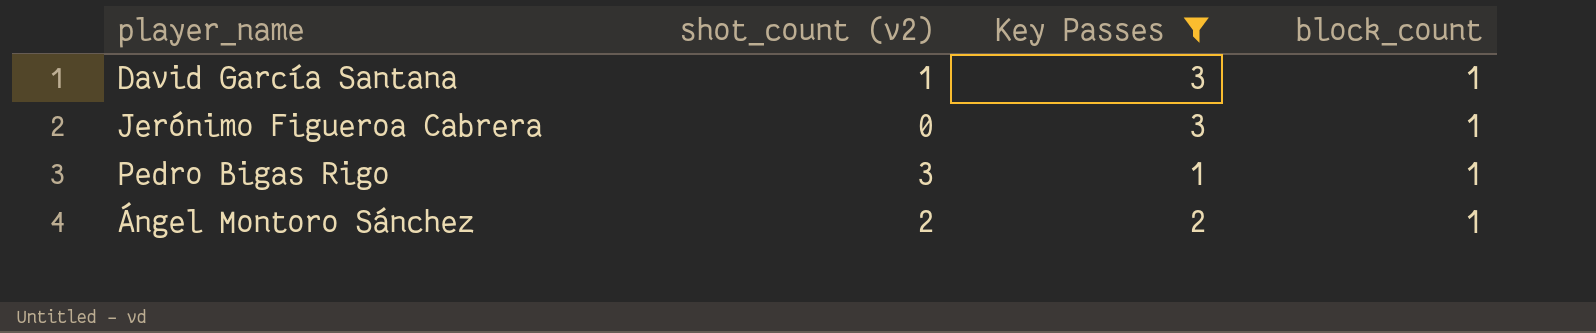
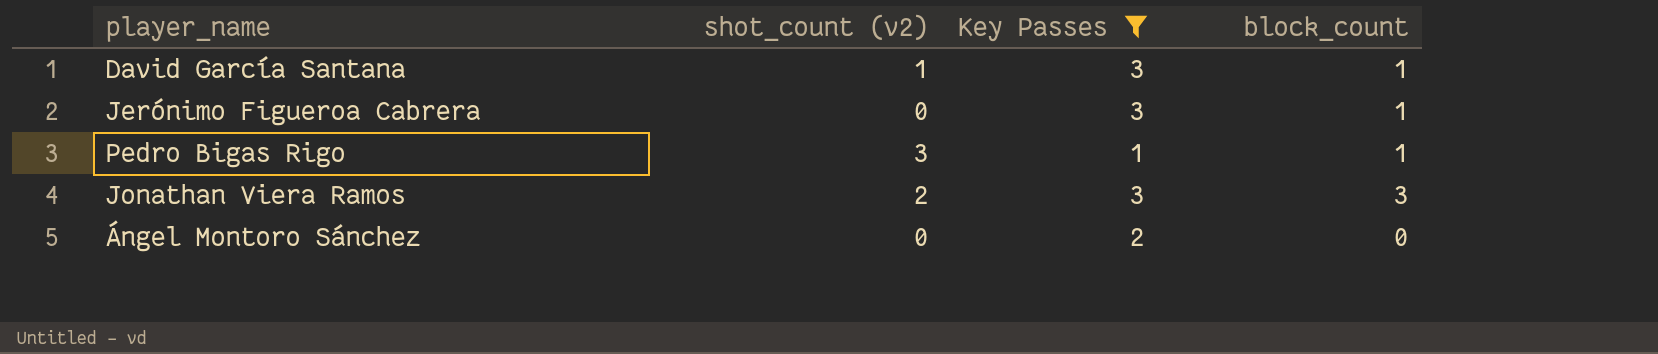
row Jonathan Viera Ramos: none -> 2 | 3 | 3
Ángel Montoro Sánchez | shot_count (v2): 2 -> 0
Ángel Montoro Sánchez | block_count: 1 -> 0

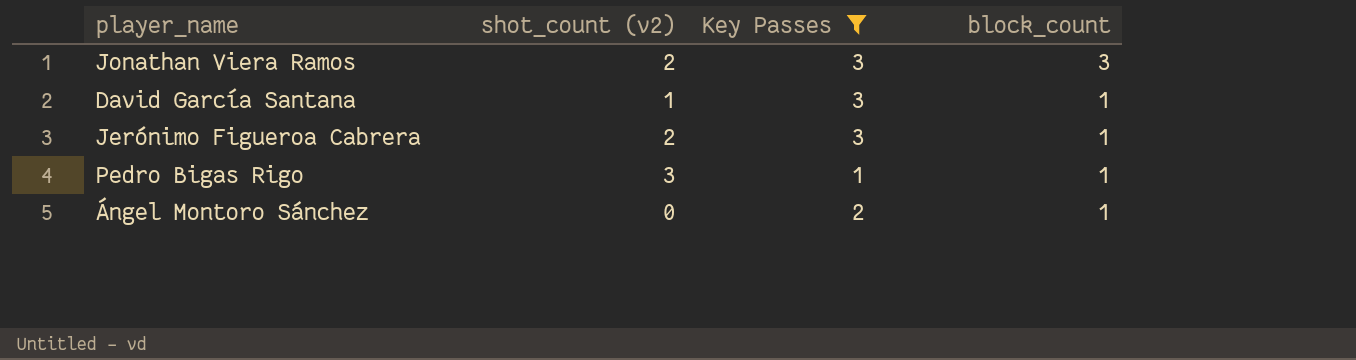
row order: none -> block_count descending
Jerónimo Figueroa Cabrera | shot_count (v2): 0 -> 2
Ángel Montoro Sánchez | block_count: 0 -> 1

